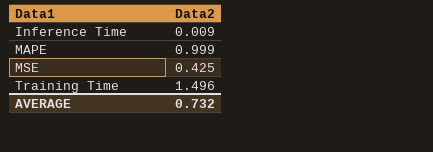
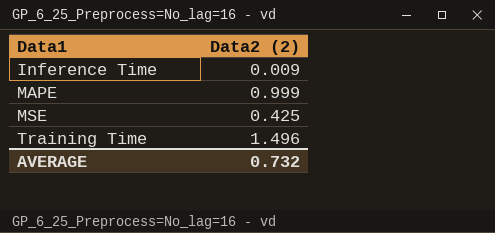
column name: Data2 -> Data2 (2)

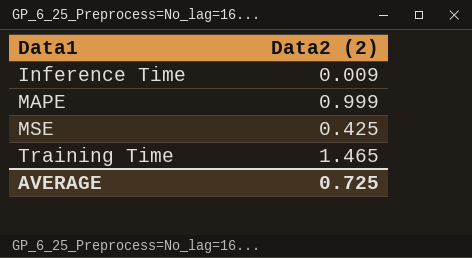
Training Time | Data2 (2): 1.496 -> 1.465
AVERAGE | Data2 (2): 0.732 -> 0.725

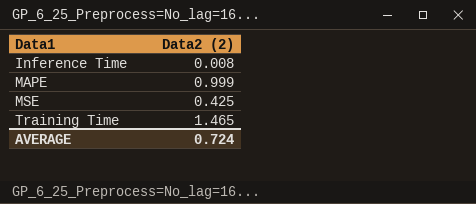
Inference Time | Data2 (2): 0.009 -> 0.008
AVERAGE | Data2 (2): 0.725 -> 0.724

